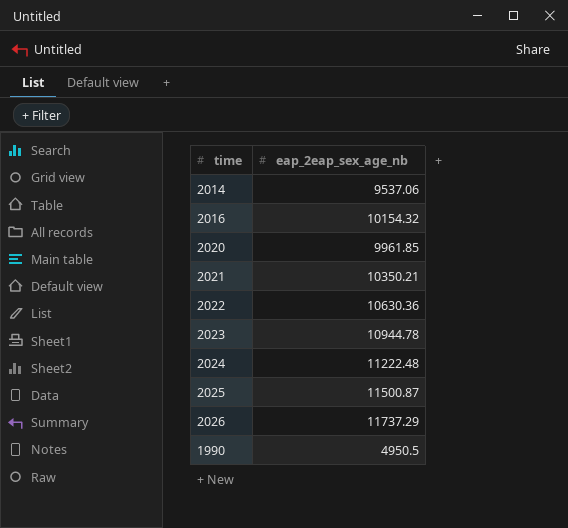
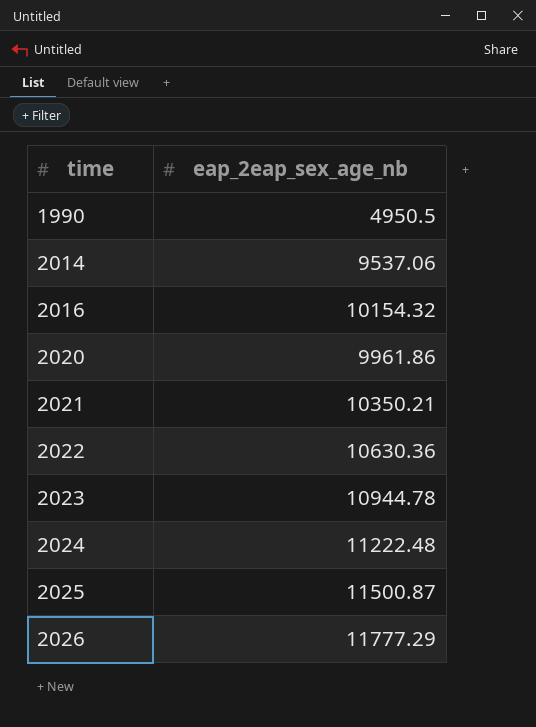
row order: none -> time ascending
2020 | eap_2eap_sex_age_nb: 9961.85 -> 9961.86
2026 | eap_2eap_sex_age_nb: 11737.29 -> 11777.29

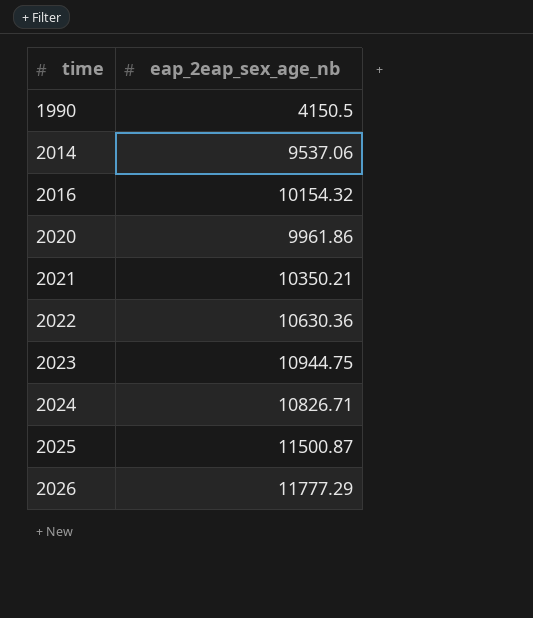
1990 | eap_2eap_sex_age_nb: 4950.5 -> 4150.5
2023 | eap_2eap_sex_age_nb: 10944.78 -> 10944.75
2024 | eap_2eap_sex_age_nb: 11222.48 -> 10826.71

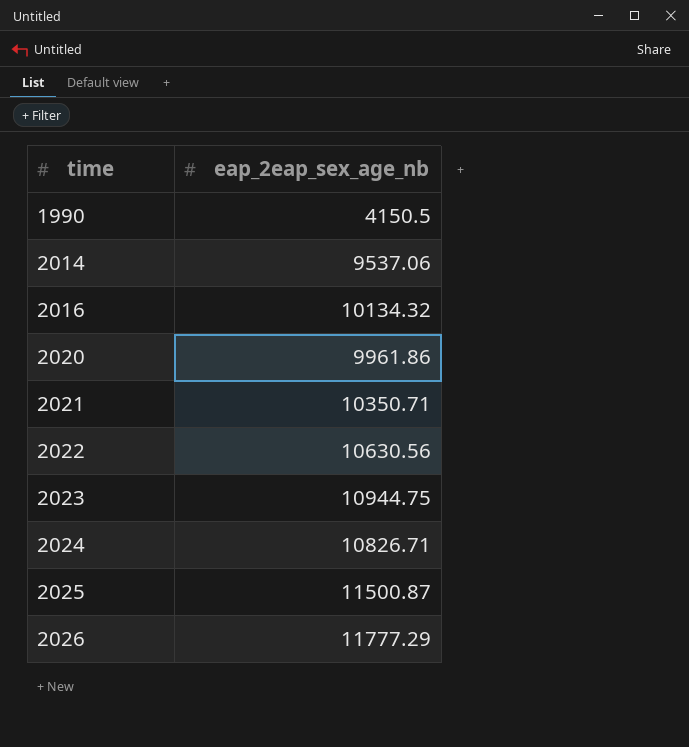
2016 | eap_2eap_sex_age_nb: 10154.32 -> 10134.32
2021 | eap_2eap_sex_age_nb: 10350.21 -> 10350.71
2022 | eap_2eap_sex_age_nb: 10630.36 -> 10630.56

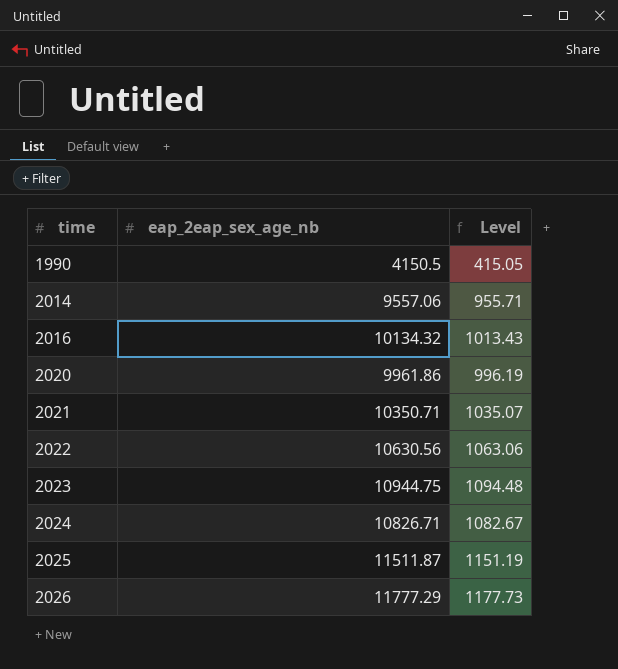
column Level | formula: none -> [eap_2eap_sex_age_nb] * 0.1
2014 | eap_2eap_sex_age_nb: 9537.06 -> 9557.06
2025 | eap_2eap_sex_age_nb: 11500.87 -> 11511.87

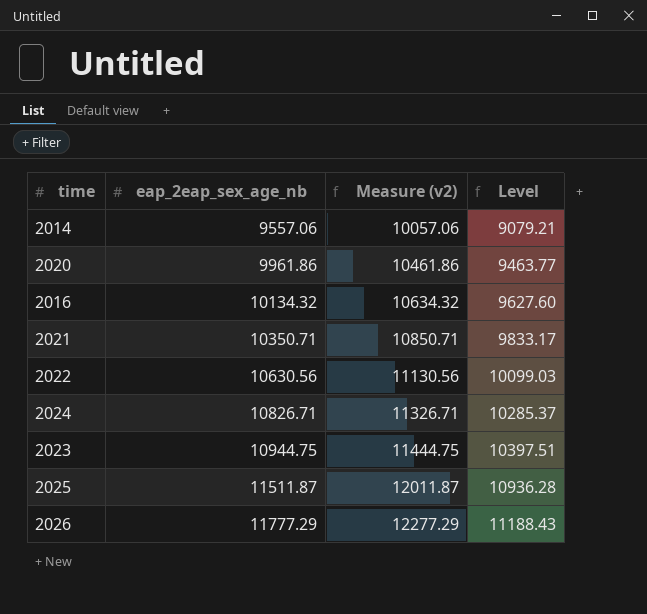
row order: time ascending -> eap_2eap_sex_age_nb ascending
column Measure (v2) | formula: none -> [eap_2eap_sex_age_nb] + 500
column Level | formula: [eap_2eap_sex_age_nb] * 0.1 -> [eap_2eap_sex_age_nb] * 0.95
row 1990: 4150.5 | 415.05 -> none

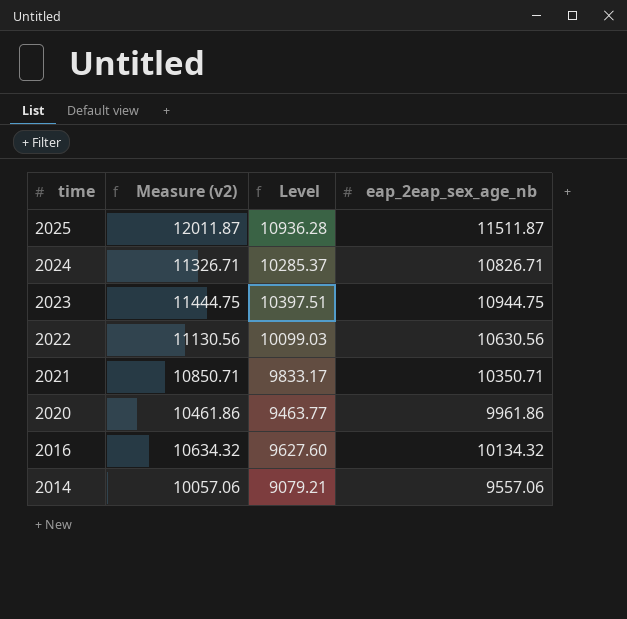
row order: eap_2eap_sex_age_nb ascending -> time descending
column eap_2eap_sex_age_nb | position: 2 -> 4
row 2026: 11777.29 | 12277.29 | 11188.43 -> none

